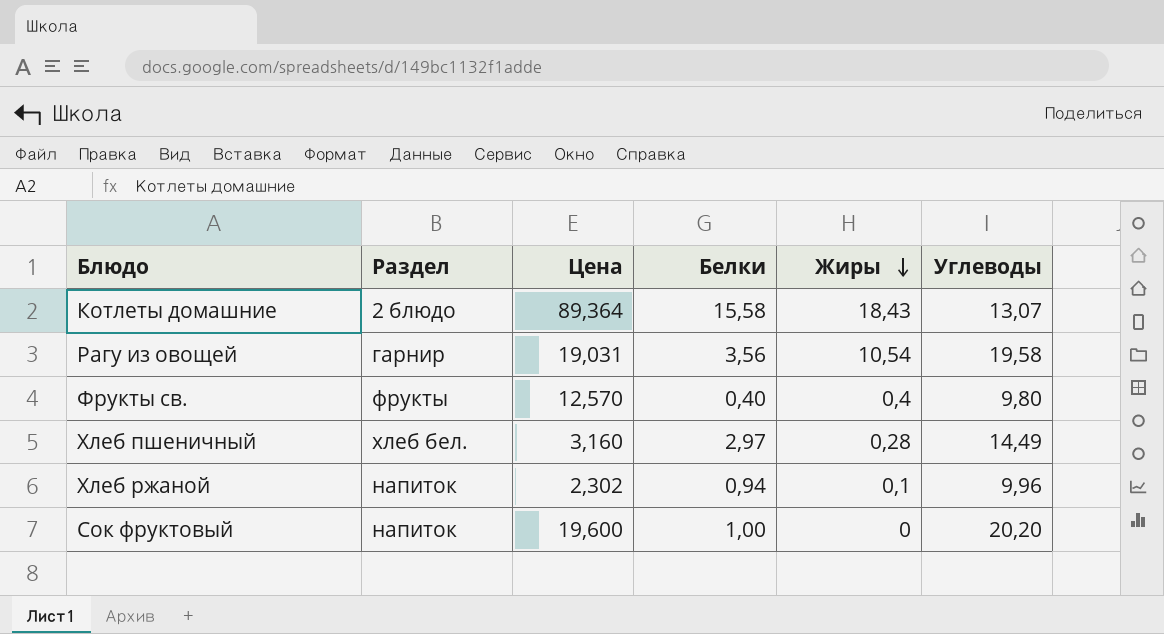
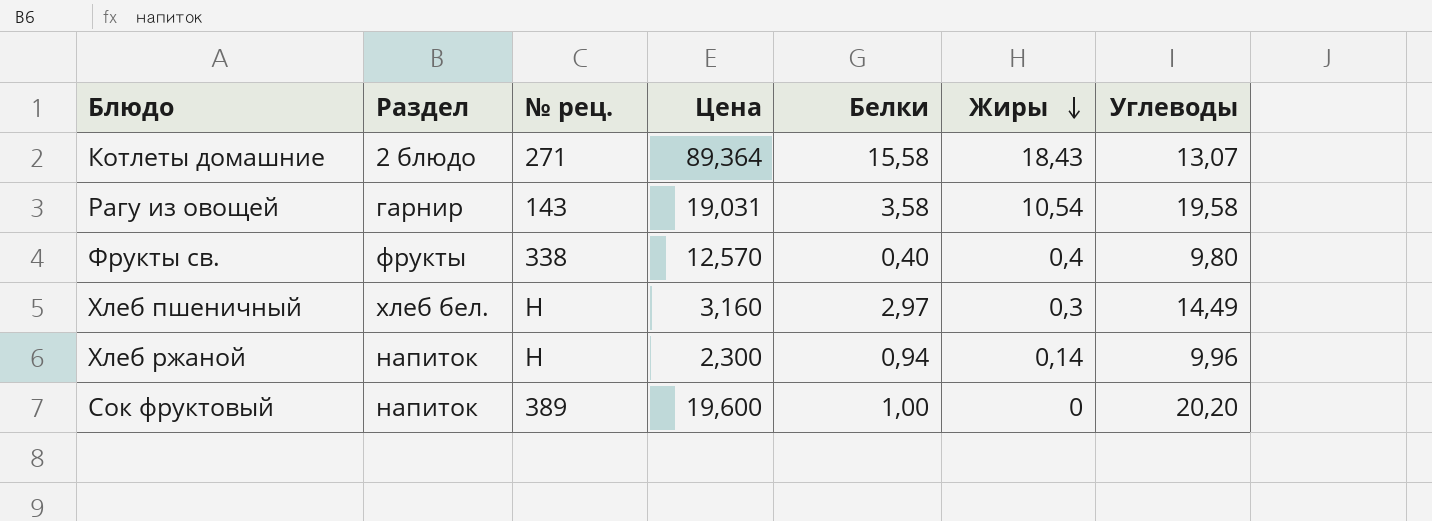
column № рец. | position: none -> 3
Рагу из овощей | Белки: 3,56 -> 3,58
Хлеб пшеничный | Жиры: 0,28 -> 0,3
Хлеб ржаной | Цена: 2,302 -> 2,300
Хлеб ржаной | Жиры: 0,1 -> 0,14

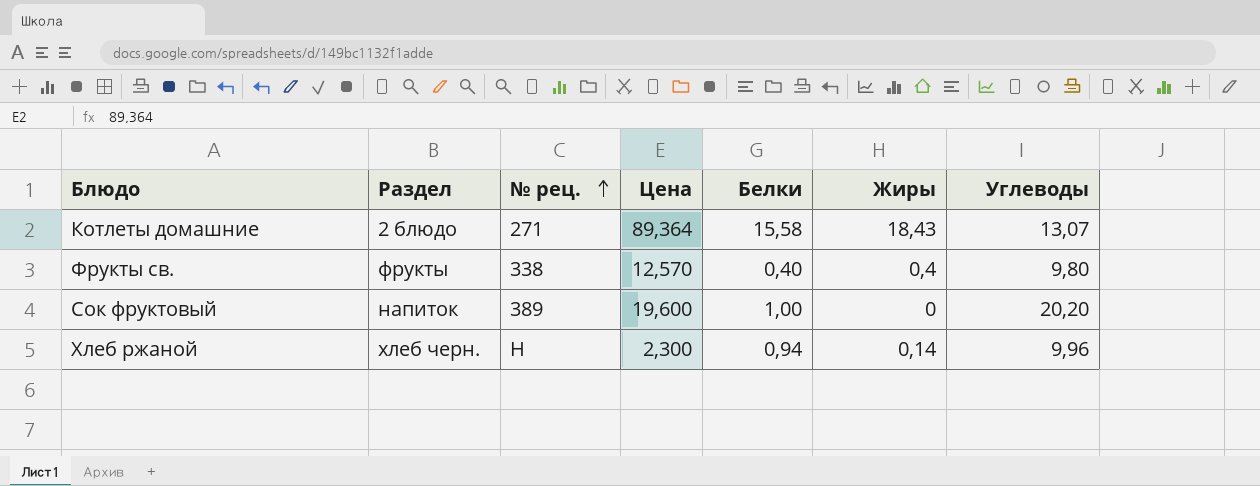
row order: Жиры descending -> № рец. ascending
row Рагу из овощей: гарнир | 143 | 19,031 | 3,58 | 10,54 | 19,58 -> none
row Хлеб пшеничный: хлеб бел. | Н | 3,160 | 2,97 | 0,3 | 14,49 -> none
Хлеб ржаной | Раздел: напиток -> хлеб черн.

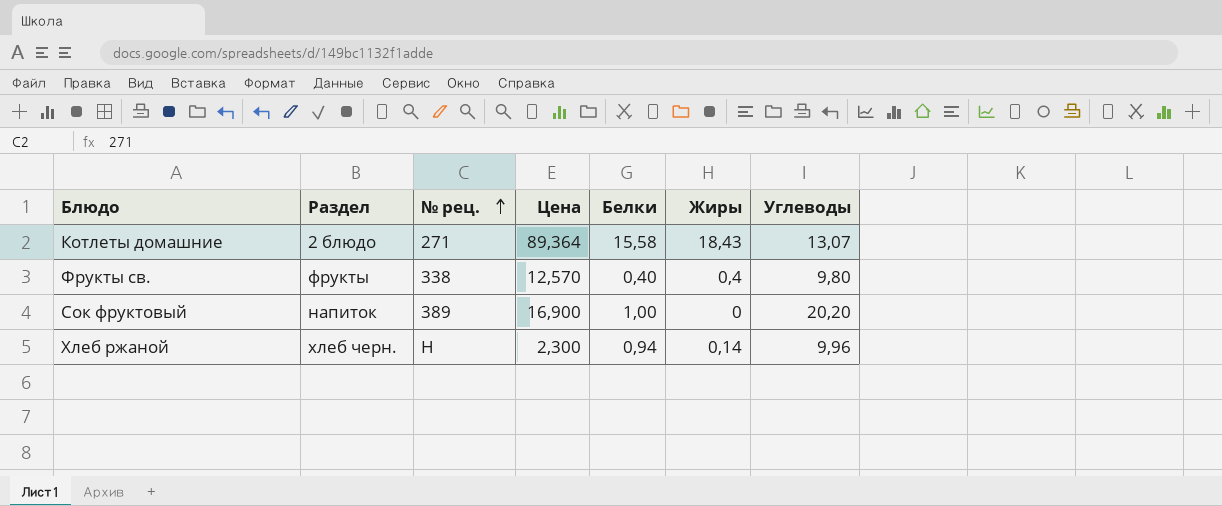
Сок фруктовый | Цена: 19,600 -> 16,900

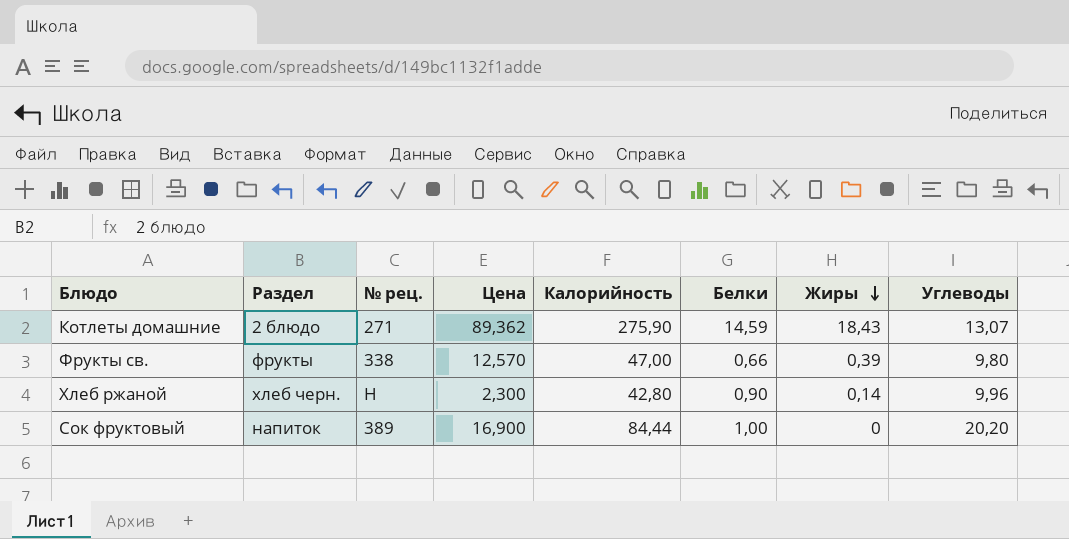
row order: № рец. ascending -> Жиры descending
column Калорийность | position: none -> 5
Котлеты домашние | Цена: 89,364 -> 89,362
Котлеты домашние | Белки: 15,58 -> 14,59
Фрукты св. | Белки: 0,40 -> 0,66
Фрукты св. | Жиры: 0,4 -> 0,39
Хлеб ржаной | Белки: 0,94 -> 0,90

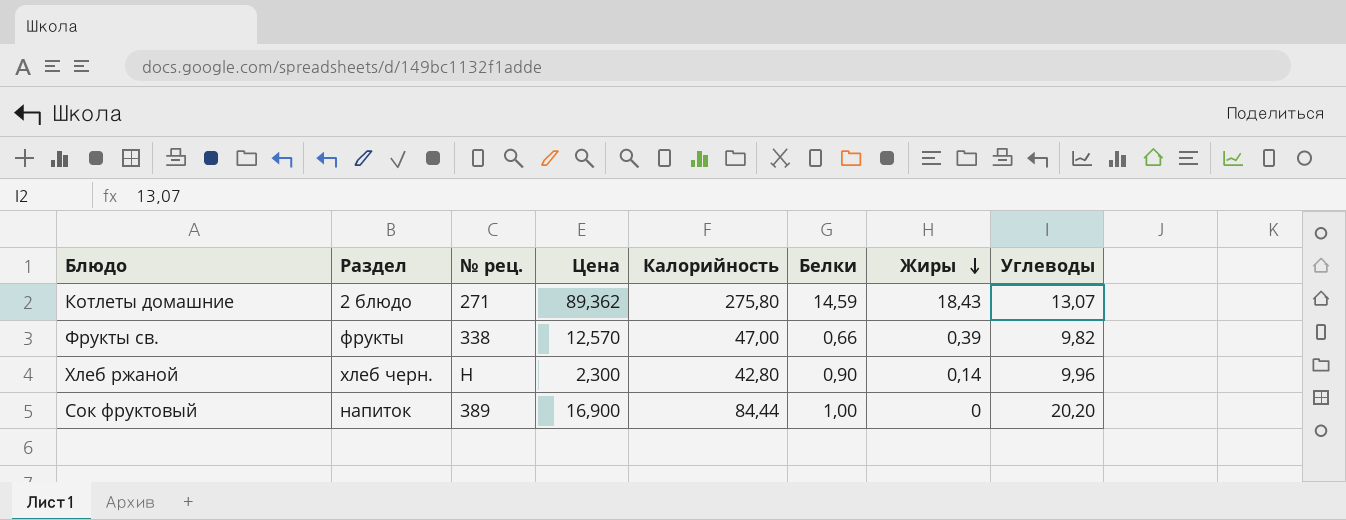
Котлеты домашние | Калорийность: 275,90 -> 275,80
Фрукты св. | Углеводы: 9,80 -> 9,82

